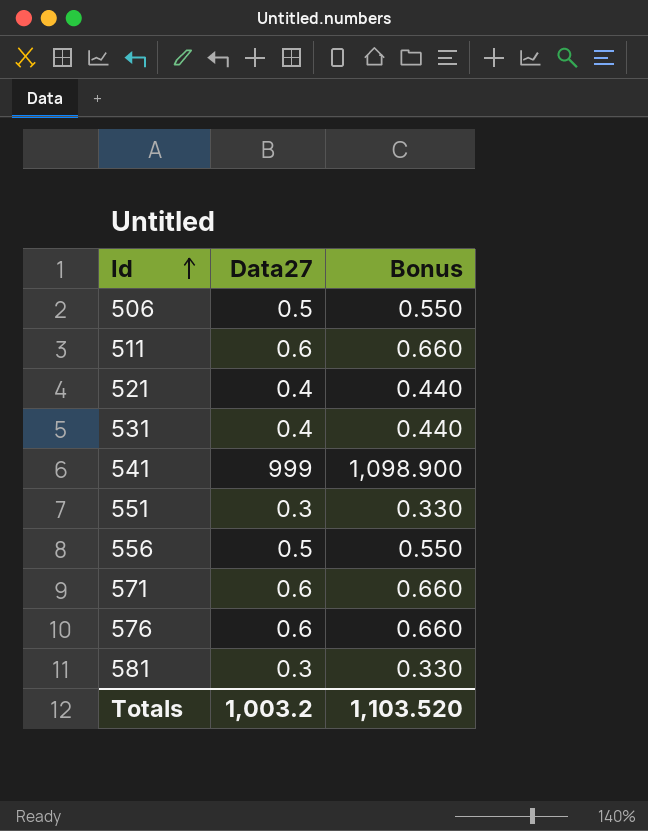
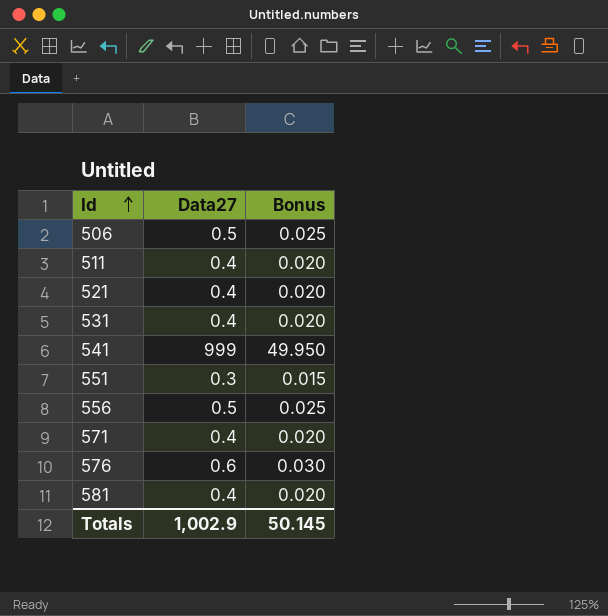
column Bonus | formula: [Data27] * 1.1 -> [Data27] * 0.05
511 | Data27: 0.6 -> 0.4
571 | Data27: 0.6 -> 0.4
581 | Data27: 0.3 -> 0.4
Totals | Data27: 1,003.2 -> 1,002.9
Totals | Bonus: 1,103.520 -> 50.145

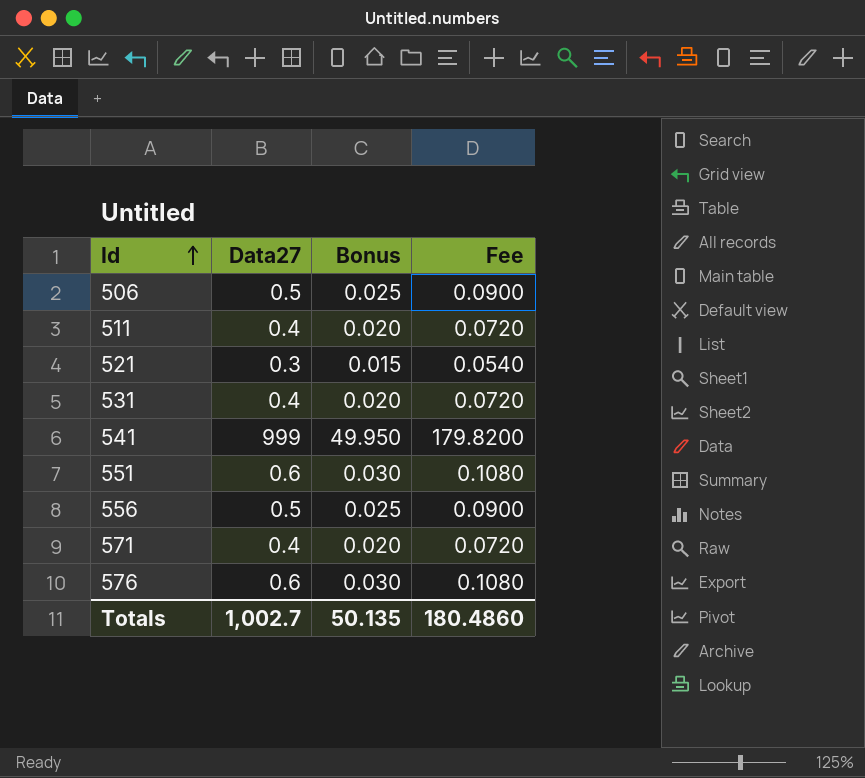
column Fee | formula: none -> [Data27] * 0.18
row 581: 0.4 | 0.020 -> none
521 | Data27: 0.4 -> 0.3
521 | Bonus: 0.020 -> 0.015
551 | Data27: 0.3 -> 0.6
551 | Bonus: 0.015 -> 0.030
Totals | Data27: 1,002.9 -> 1,002.7
Totals | Bonus: 50.145 -> 50.135

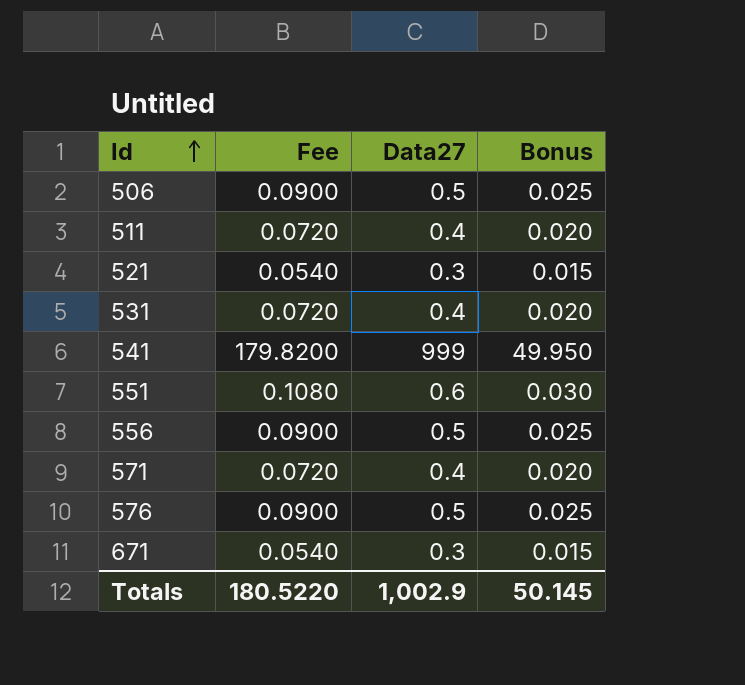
column Fee | position: 4 -> 2
576 | Fee: 0.1080 -> 0.0900
576 | Data27: 0.6 -> 0.5
576 | Bonus: 0.030 -> 0.025
row 671: none -> 0.0540 | 0.3 | 0.015
Totals | Fee: 180.4860 -> 180.5220
Totals | Data27: 1,002.7 -> 1,002.9
Totals | Bonus: 50.135 -> 50.145

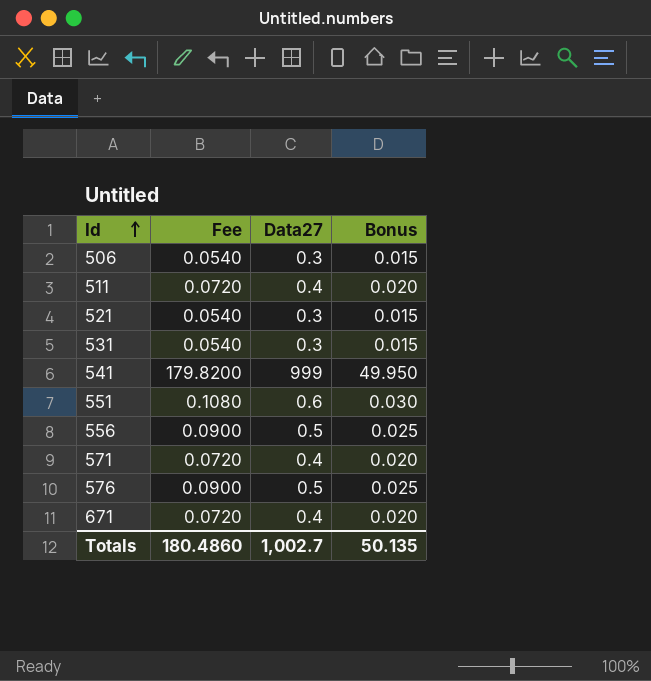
506 | Fee: 0.0900 -> 0.0540
506 | Data27: 0.5 -> 0.3
506 | Bonus: 0.025 -> 0.015
531 | Fee: 0.0720 -> 0.0540
531 | Data27: 0.4 -> 0.3
531 | Bonus: 0.020 -> 0.015
671 | Fee: 0.0540 -> 0.0720
671 | Data27: 0.3 -> 0.4
671 | Bonus: 0.015 -> 0.020
Totals | Fee: 180.5220 -> 180.4860
Totals | Data27: 1,002.9 -> 1,002.7
Totals | Bonus: 50.145 -> 50.135

